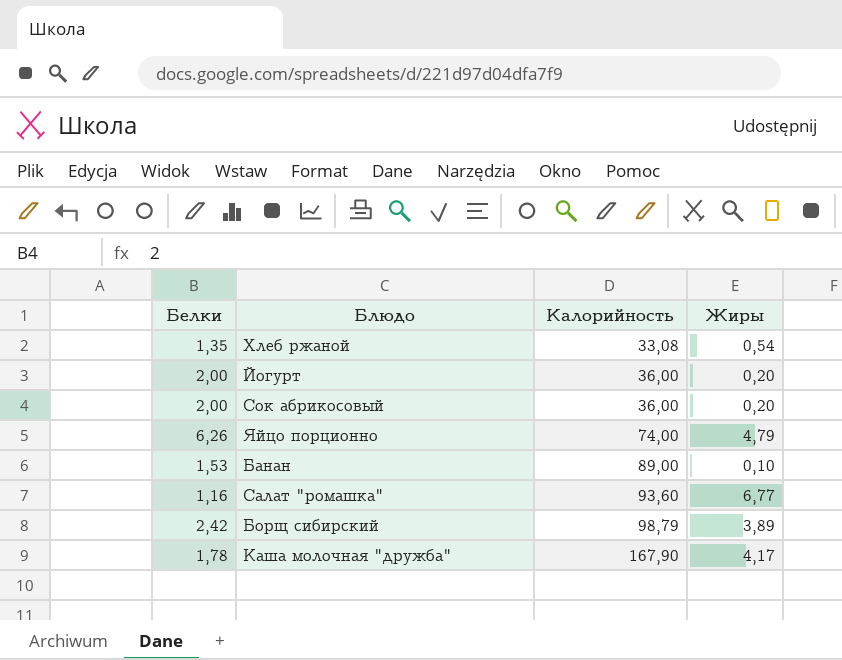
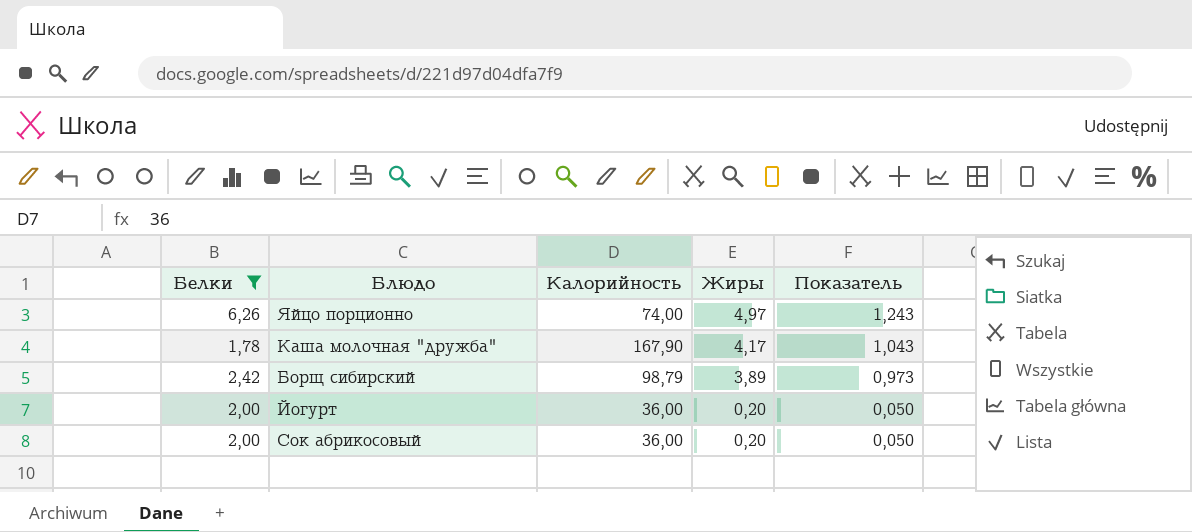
filter: none -> Белки >= 1,78
row order: Калорийность ascending -> Жиры descending
column Показатель | formula: none -> [Жиры] * 0,25
Яйцо порционно | Жиры: 4,79 -> 4,97

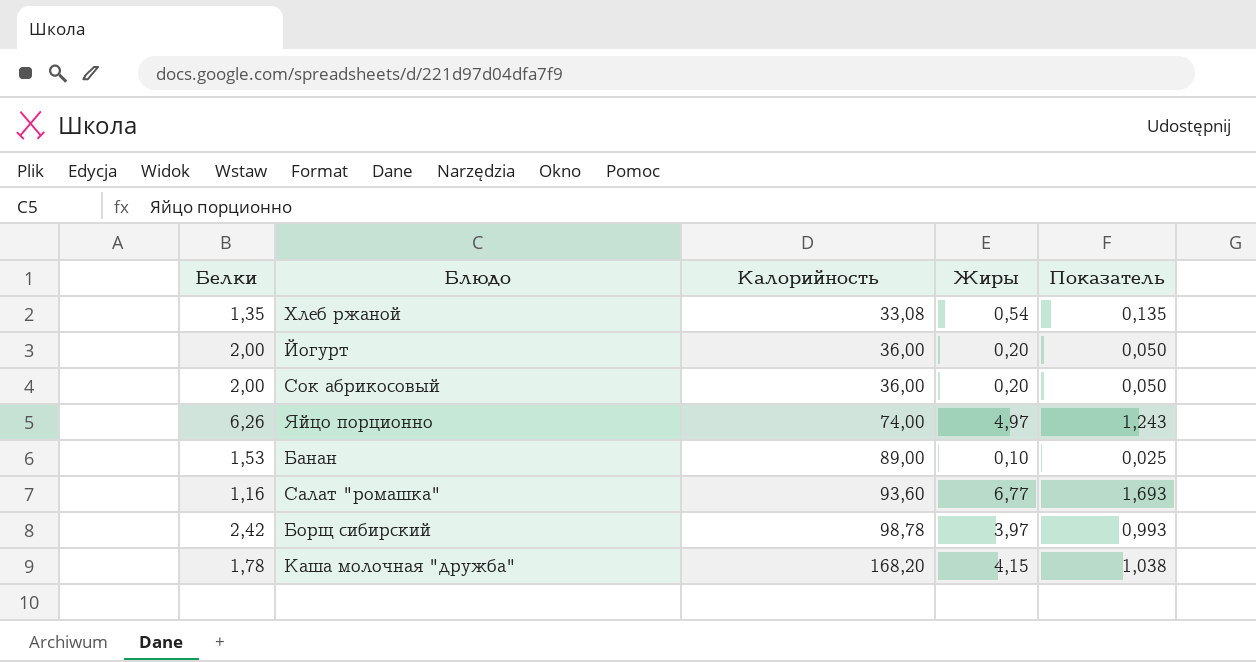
filter: Белки >= 1,78 -> none
row order: Жиры descending -> Калорийность ascending
Борщ сибирский | Калорийность: 98,79 -> 98,78
Борщ сибирский | Жиры: 3,89 -> 3,97
Борщ сибирский | Показатель: 0,973 -> 0,993
Каша молочная "дружба" | Калорийность: 167,90 -> 168,20
Каша молочная "дружба" | Жиры: 4,17 -> 4,15
Каша молочная "дружба" | Показатель: 1,043 -> 1,038

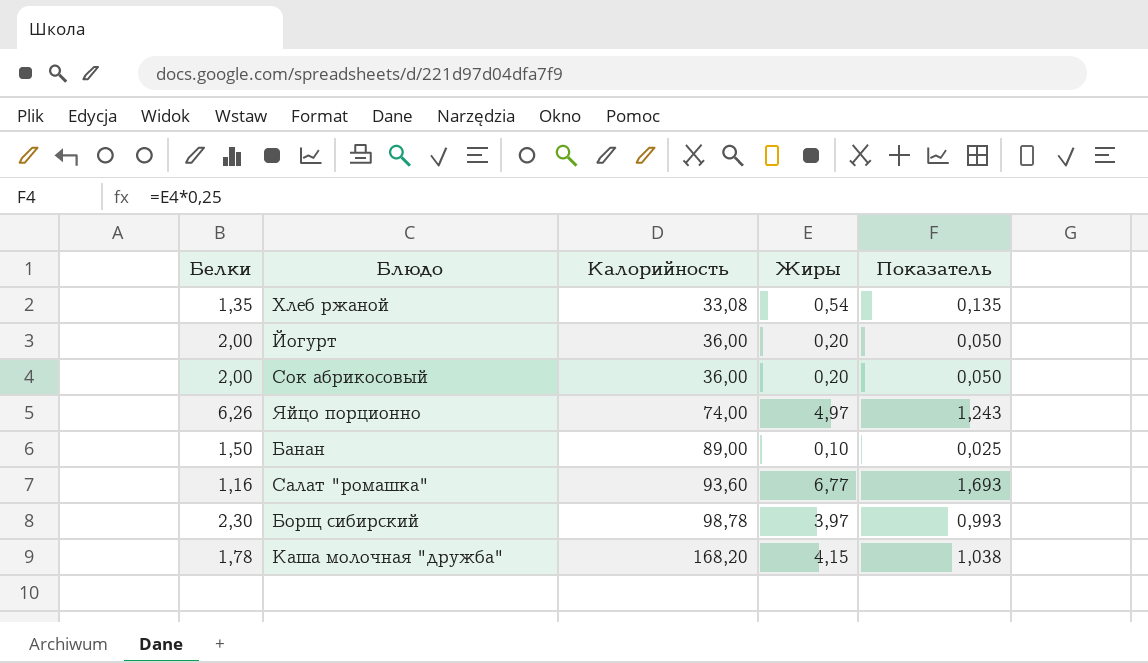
Банан | Белки: 1,53 -> 1,50
Борщ сибирский | Белки: 2,42 -> 2,30

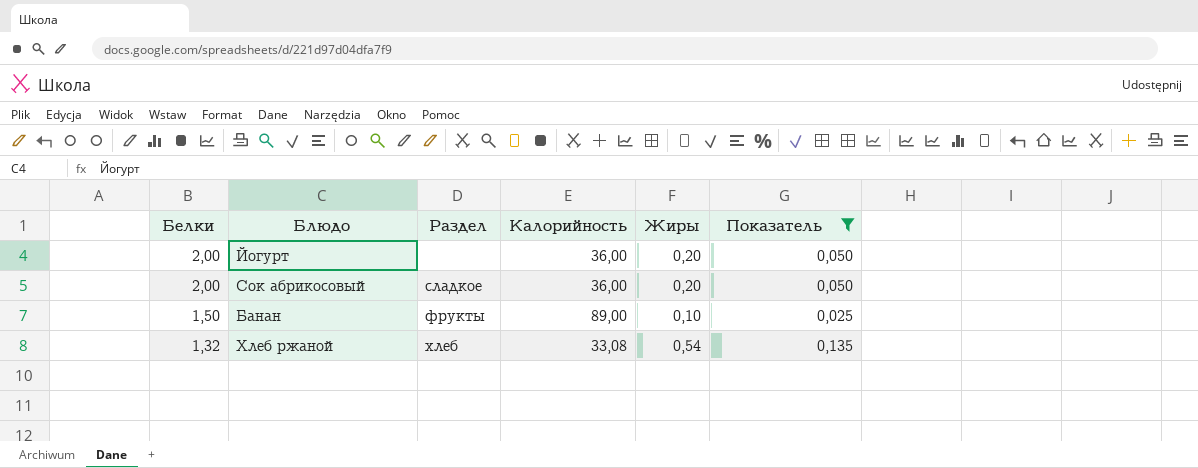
filter: none -> Показатель <= 0,135
row order: Калорийность ascending -> Белки descending
column Раздел | position: none -> 3
Хлеб ржаной | Белки: 1,35 -> 1,32

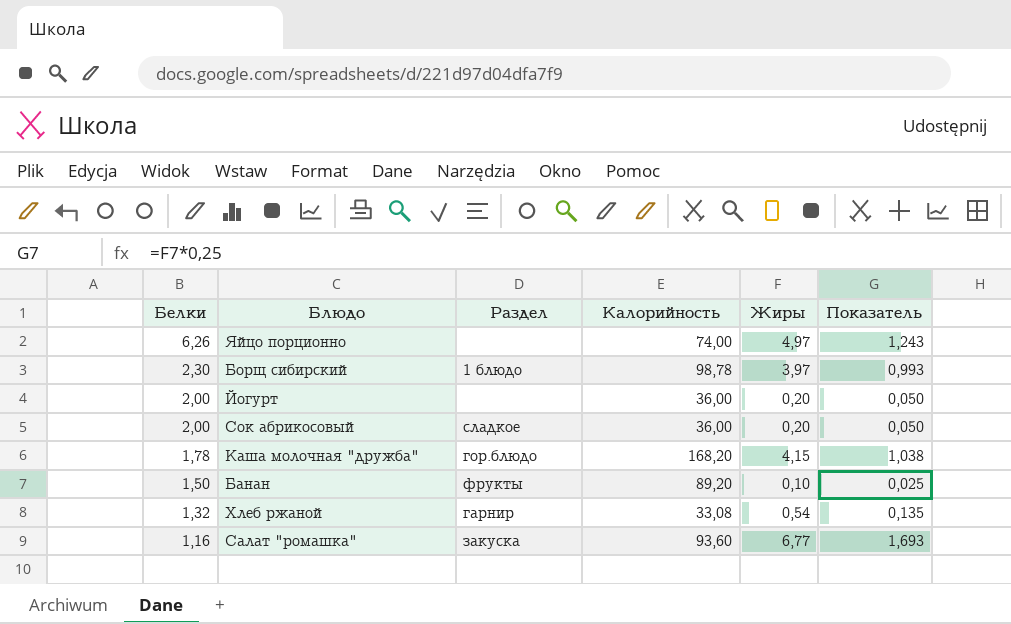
filter: Показатель <= 0,135 -> none
Банан | Калорийность: 89,00 -> 89,20
Хлеб ржаной | Раздел: хлеб -> гарнир

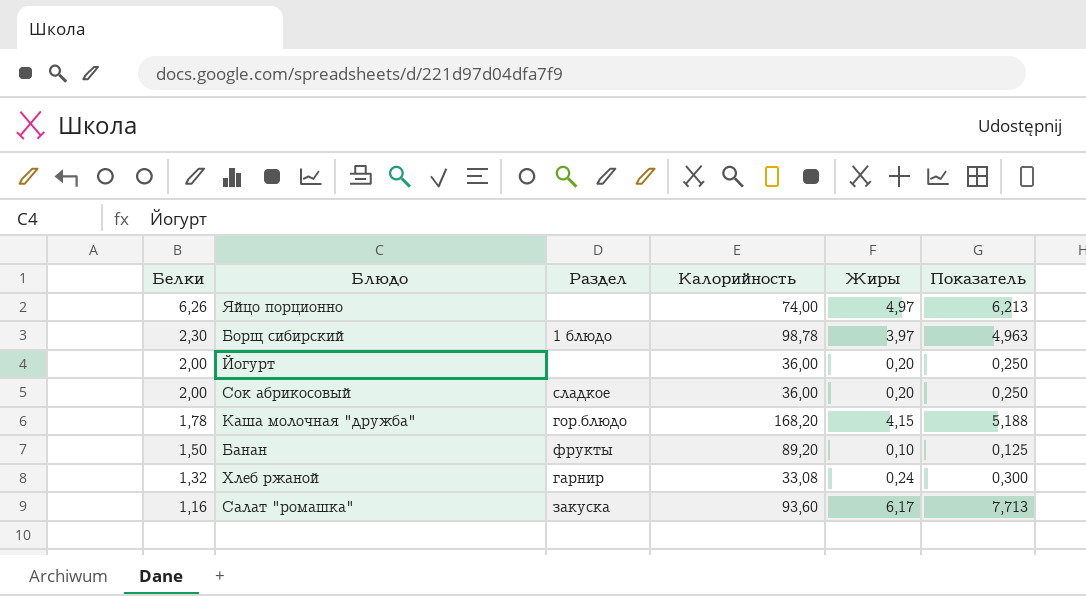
column Показатель | formula: [Жиры] * 0,25 -> [Жиры] * 1,25
Хлеб ржаной | Жиры: 0,54 -> 0,24
Салат "ромашка" | Жиры: 6,77 -> 6,17

